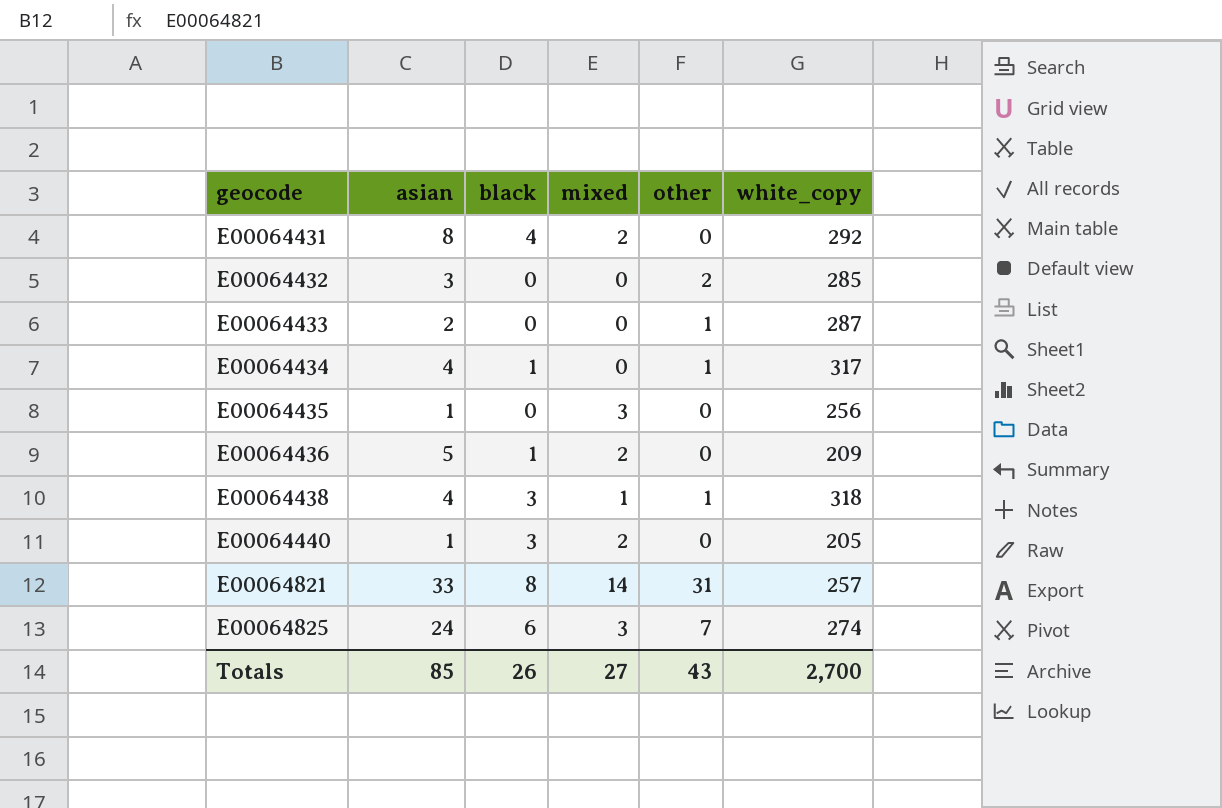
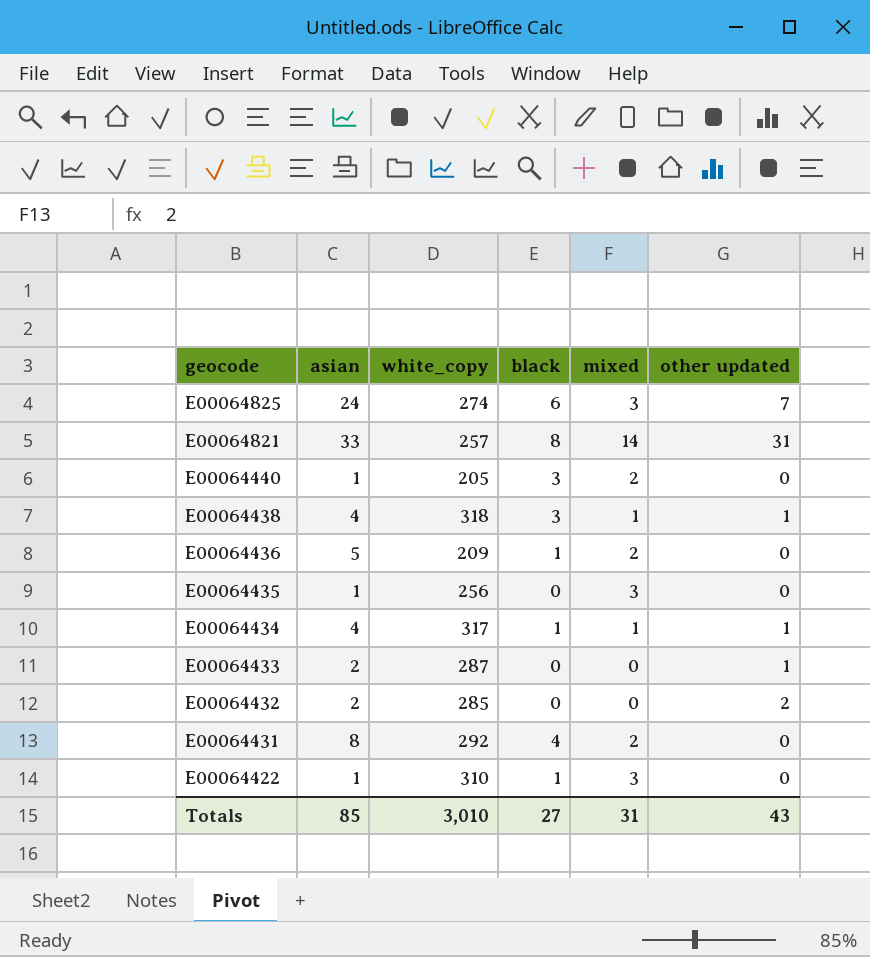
row order: geocode ascending -> geocode descending
column white_copy | position: 6 -> 3
column name: other -> other updated
E00064434 | mixed: 0 -> 1
E00064432 | asian: 3 -> 2
row E00064422: none -> 1 | 310 | 1 | 3 | 0
Totals | white_copy: 2,700 -> 3,010
Totals | black: 26 -> 27
Totals | mixed: 27 -> 31

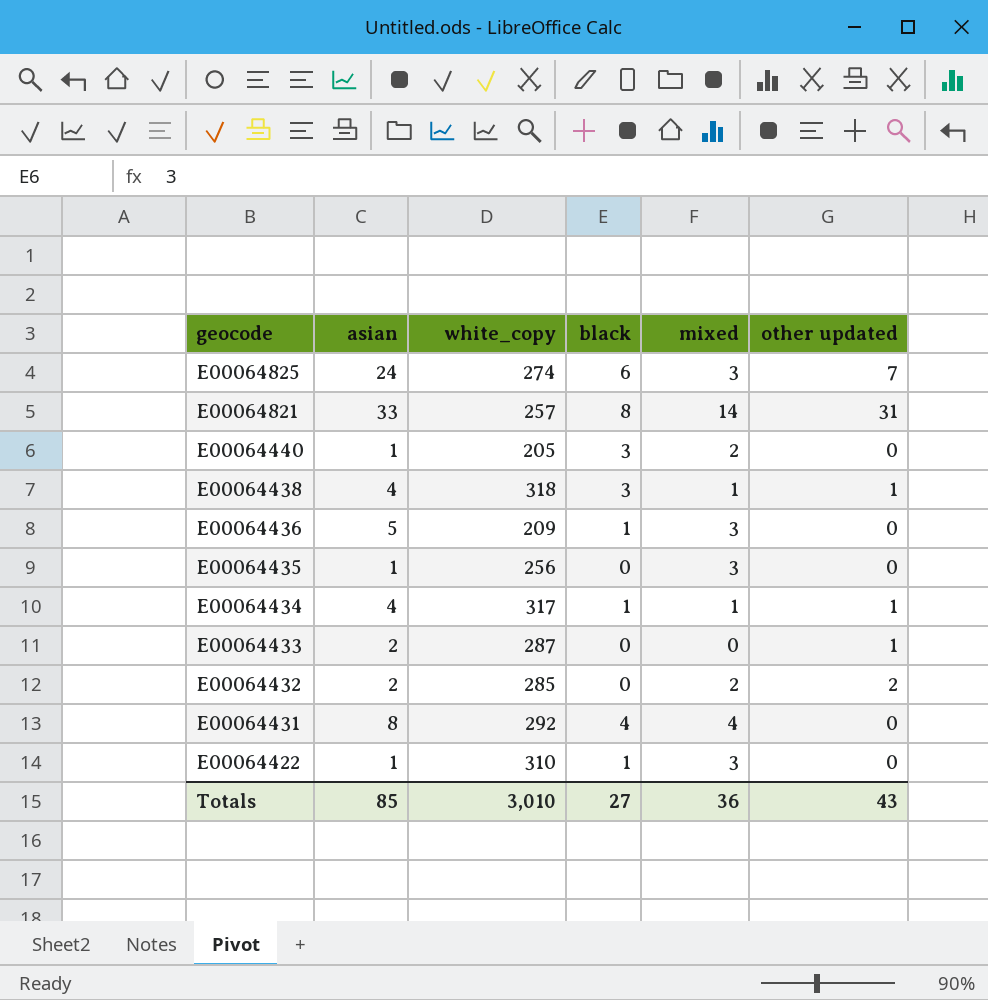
E00064436 | mixed: 2 -> 3
E00064432 | mixed: 0 -> 2
E00064431 | mixed: 2 -> 4
Totals | mixed: 31 -> 36

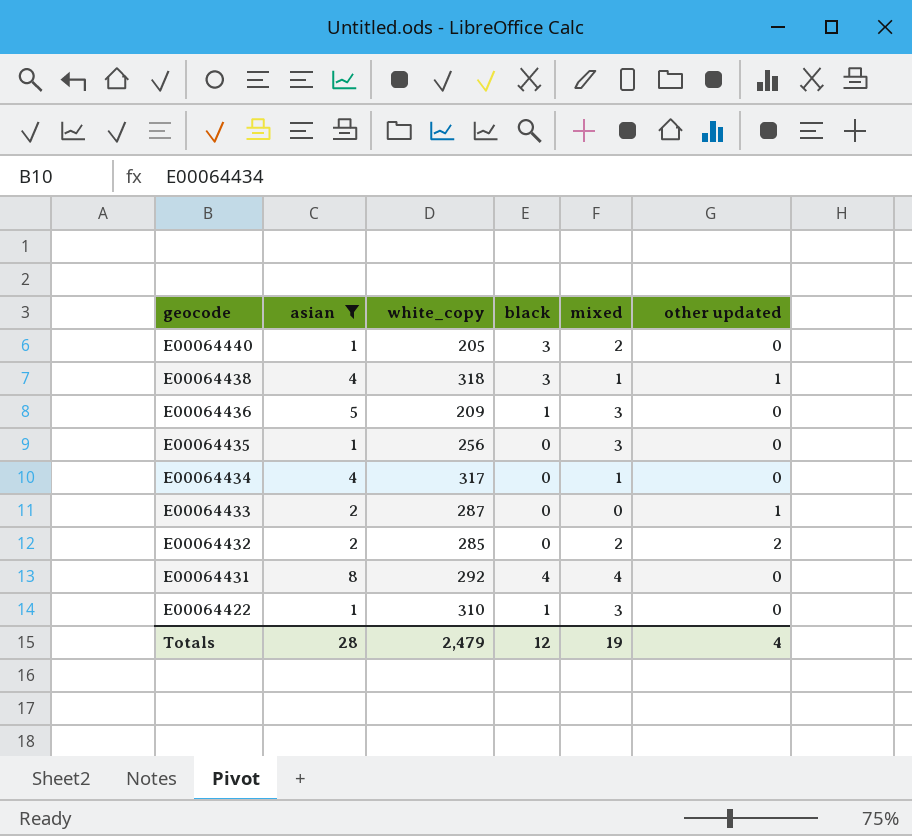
filter: none -> asian <= 8
E00064434 | black: 1 -> 0
E00064434 | other updated: 1 -> 0
Totals | asian: 85 -> 28
Totals | white_copy: 3,010 -> 2,479
Totals | black: 27 -> 12
Totals | mixed: 36 -> 19
Totals | other updated: 43 -> 4

